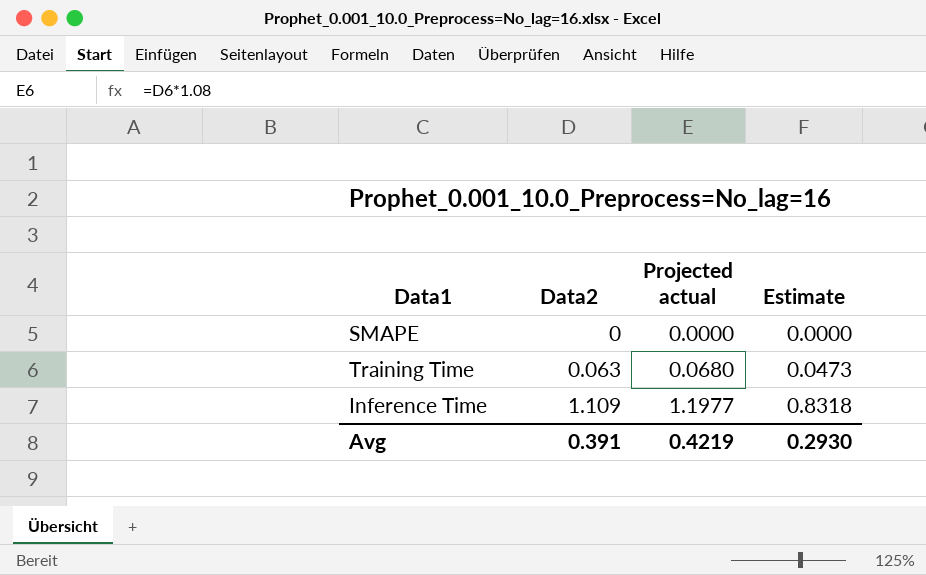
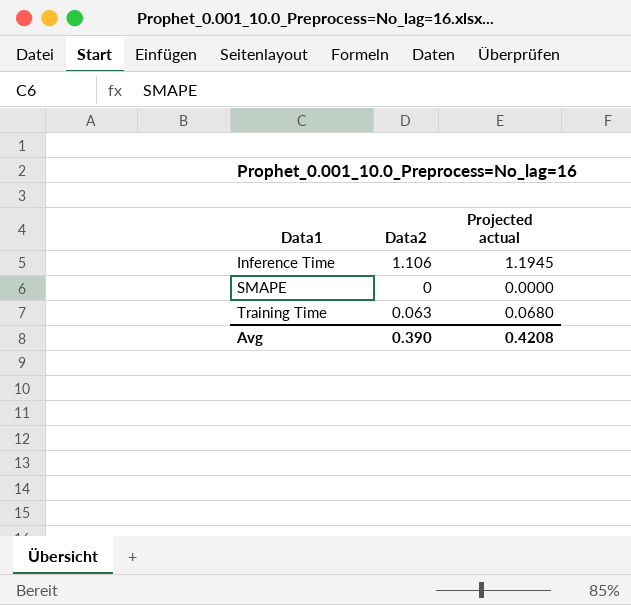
row order: Data2 ascending -> Data1 ascending
column Estimate | formula: [Data2] * 0.75 -> none
Inference Time | Data2: 1.109 -> 1.106
Inference Time | Projected actual: 1.1977 -> 1.1945
Avg | Data2: 0.391 -> 0.390
Avg | Projected actual: 0.4219 -> 0.4208

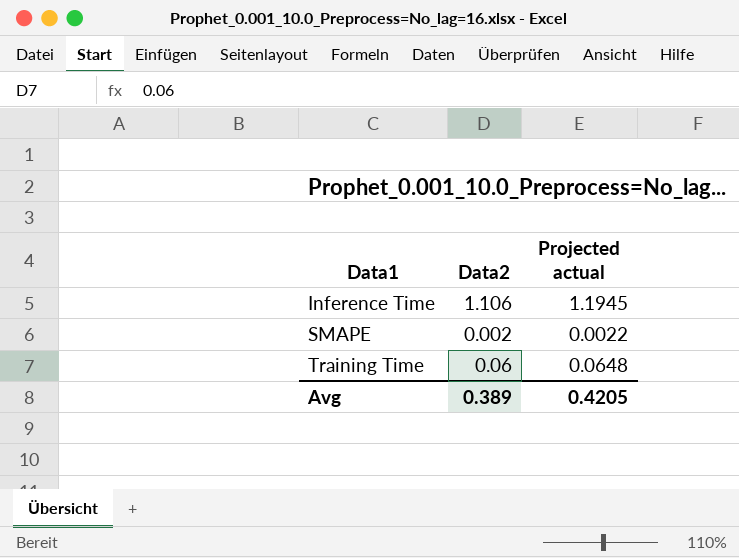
SMAPE | Data2: 0 -> 0.002
SMAPE | Projected actual: 0.0000 -> 0.0022
Training Time | Data2: 0.063 -> 0.06
Training Time | Projected actual: 0.0680 -> 0.0648
Avg | Data2: 0.390 -> 0.389
Avg | Projected actual: 0.4208 -> 0.4205

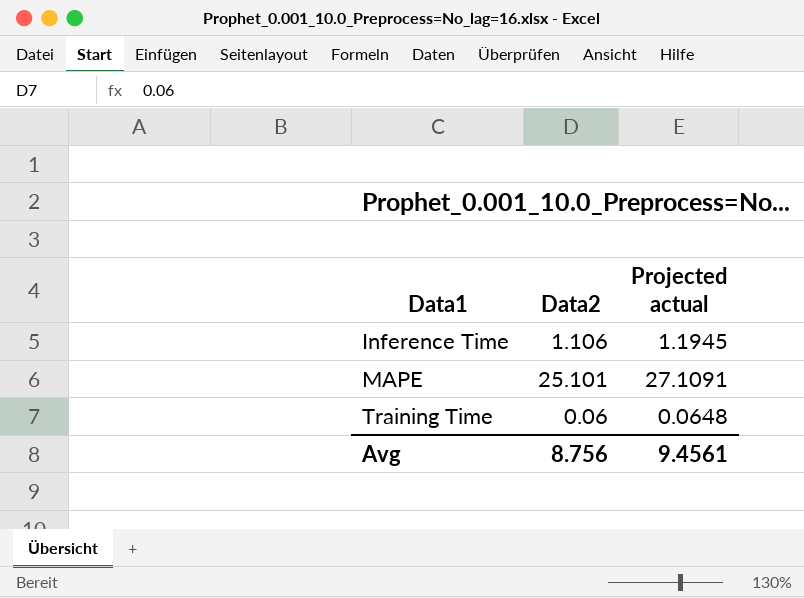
row SMAPE: 0.002 | 0.0022 -> none
row MAPE: none -> 25.101 | 27.1091
Avg | Data2: 0.389 -> 8.756
Avg | Projected actual: 0.4205 -> 9.4561

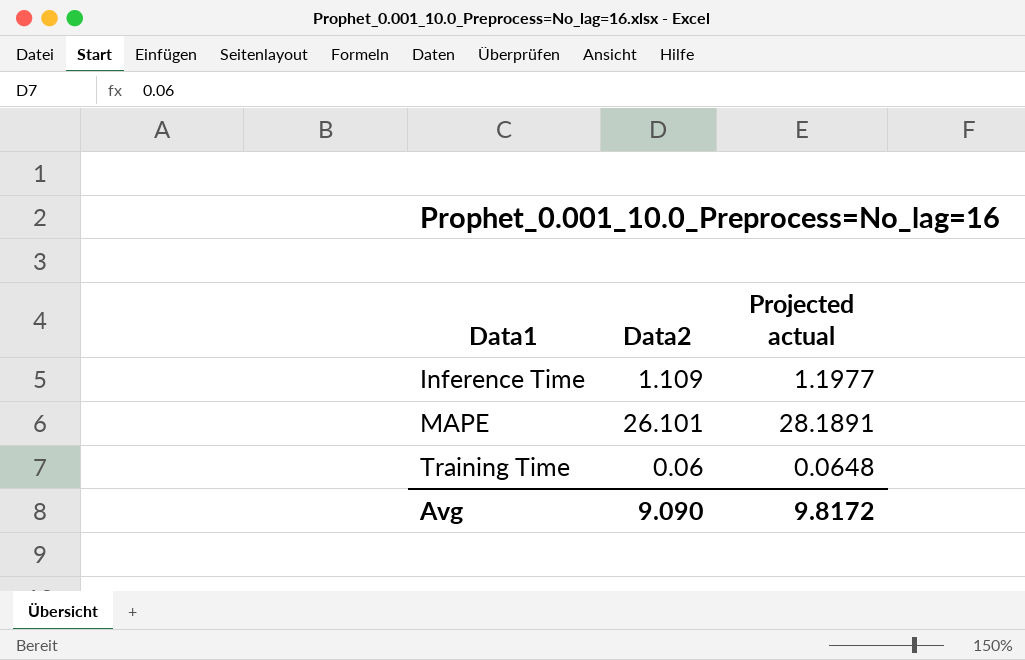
Inference Time | Data2: 1.106 -> 1.109
Inference Time | Projected actual: 1.1945 -> 1.1977
MAPE | Data2: 25.101 -> 26.101
MAPE | Projected actual: 27.1091 -> 28.1891
Avg | Data2: 8.756 -> 9.090
Avg | Projected actual: 9.4561 -> 9.8172

